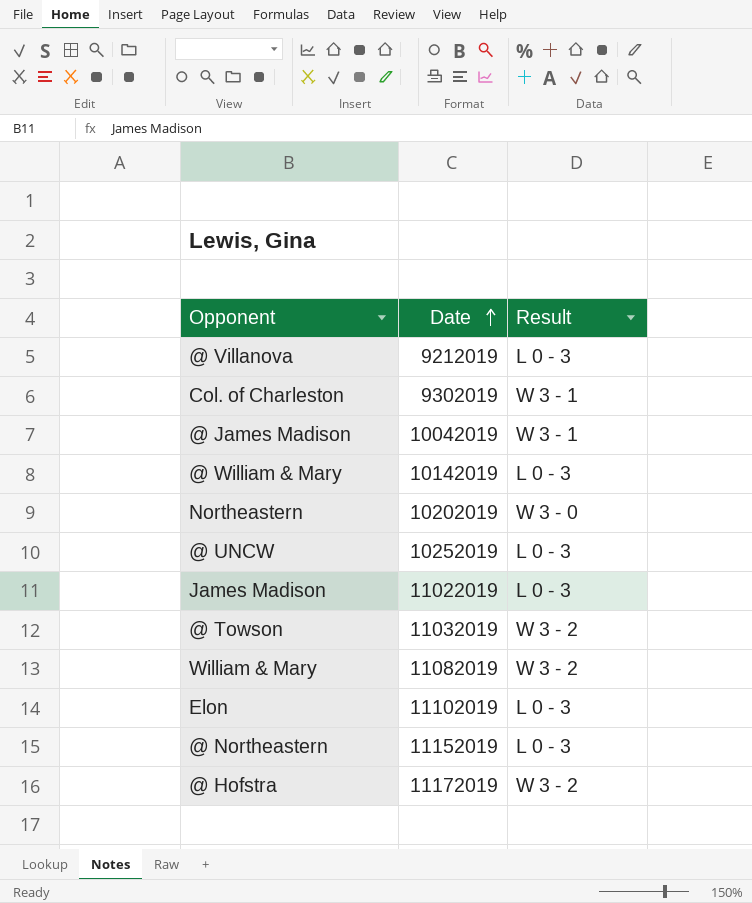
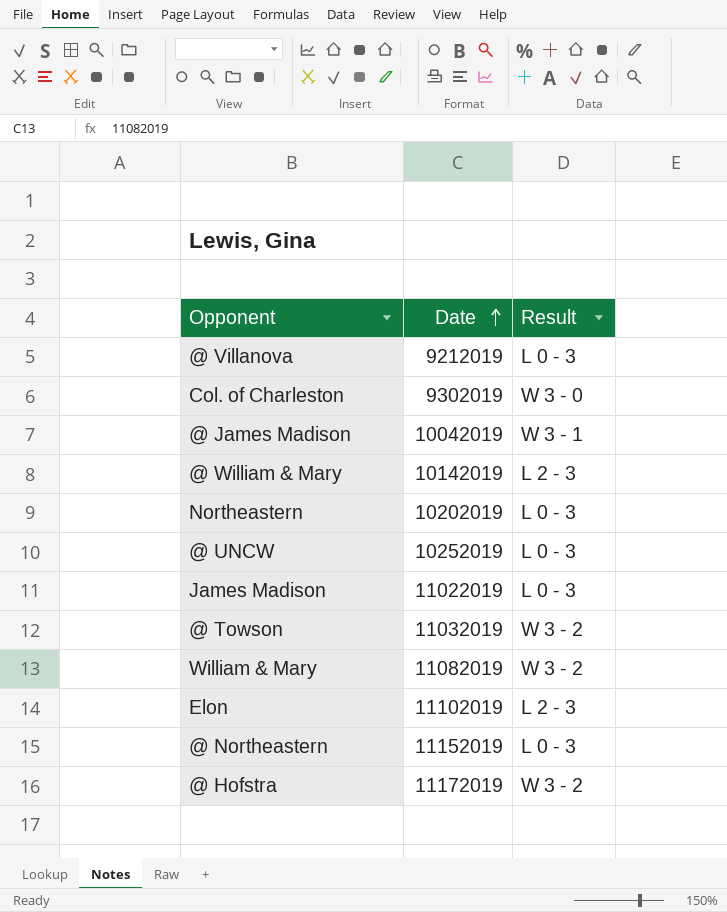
Col. of Charleston | Result: W 3 - 1 -> W 3 - 0
@ William & Mary | Result: L 0 - 3 -> L 2 - 3
Northeastern | Result: W 3 - 0 -> L 0 - 3
Elon | Result: L 0 - 3 -> L 2 - 3

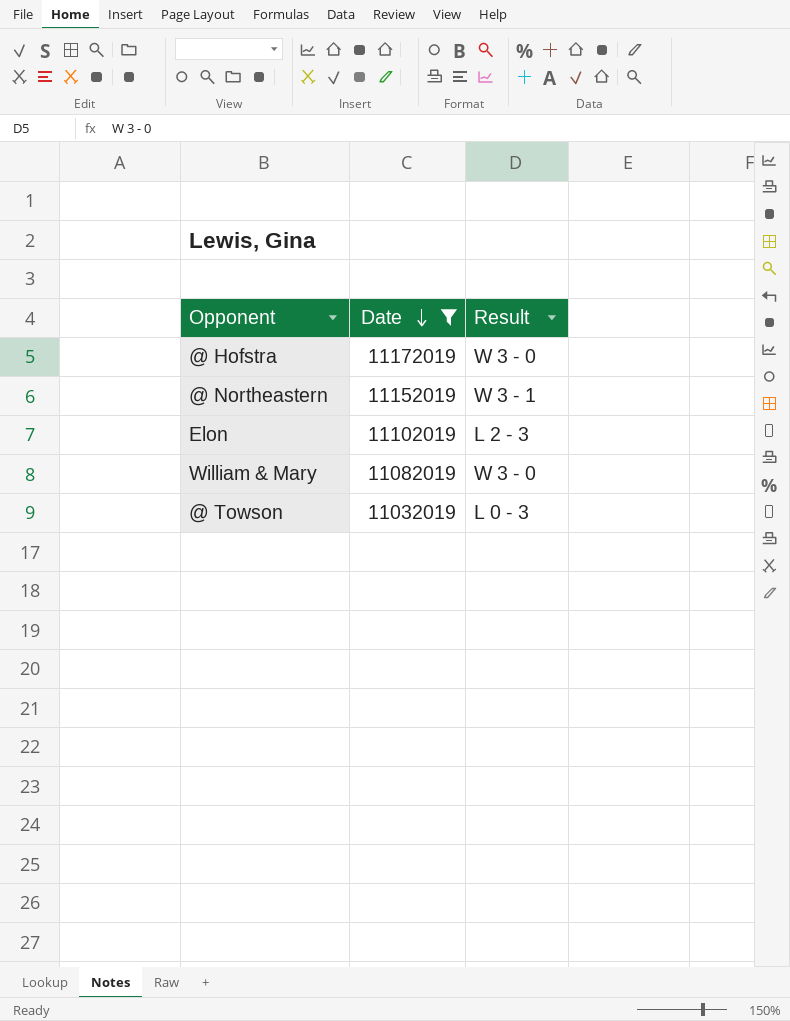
filter: none -> Date >= 11032019
row order: Date ascending -> Date descending
@ Hofstra | Result: W 3 - 2 -> W 3 - 0
@ Northeastern | Result: L 0 - 3 -> W 3 - 1
William & Mary | Result: W 3 - 2 -> W 3 - 0
@ Towson | Result: W 3 - 2 -> L 0 - 3

